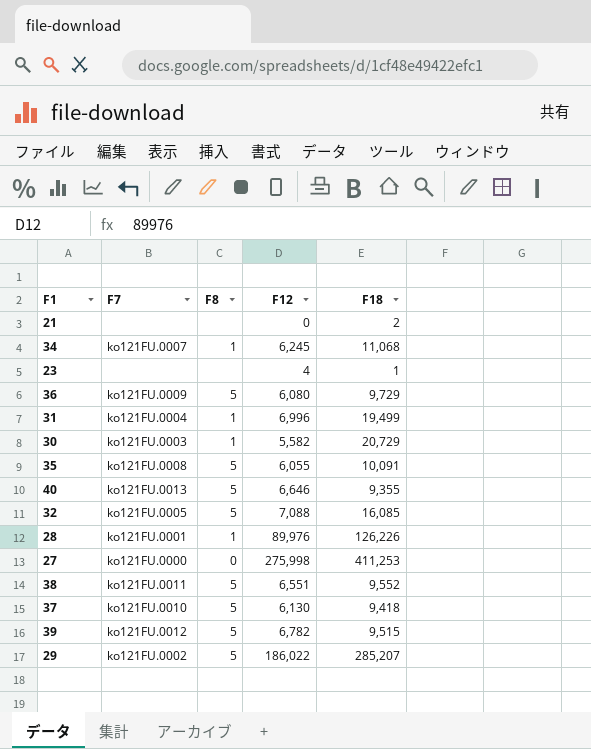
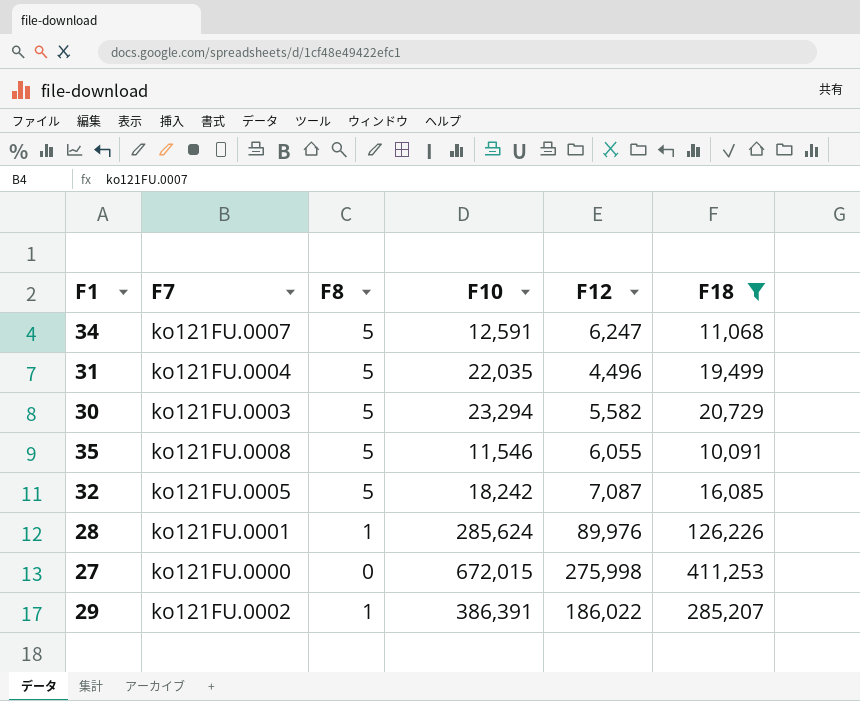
filter: none -> F18 >= 10,091
column F10 | position: none -> 4
34 | F8: 1 -> 5
34 | F12: 6,245 -> 6,247
31 | F8: 1 -> 5
31 | F12: 6,996 -> 4,496
30 | F8: 1 -> 5
32 | F12: 7,088 -> 7,087
29 | F8: 5 -> 1

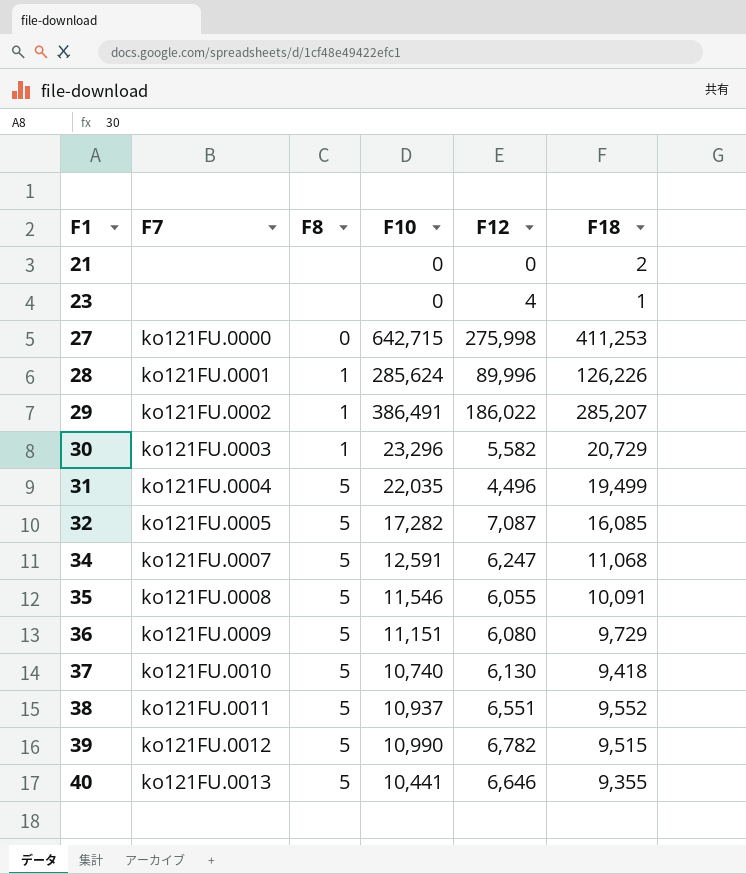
filter: F18 >= 10,091 -> none
row order: none -> F1 ascending
27 | F10: 672,015 -> 642,715
28 | F12: 89,976 -> 89,996
29 | F10: 386,391 -> 386,491
30 | F8: 5 -> 1
30 | F10: 23,294 -> 23,296
32 | F10: 18,242 -> 17,282

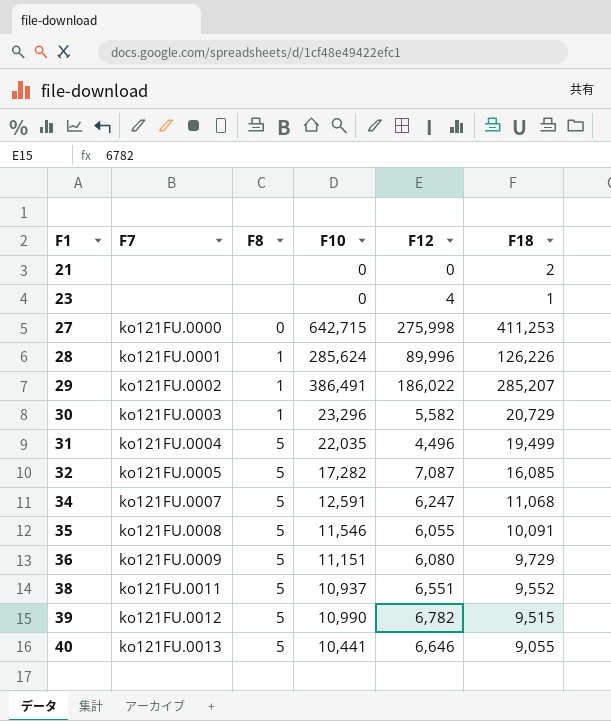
row 37: ko121FU.0010 | 5 | 10,740 | 6,130 | 9,418 -> none
40 | F18: 9,355 -> 9,055

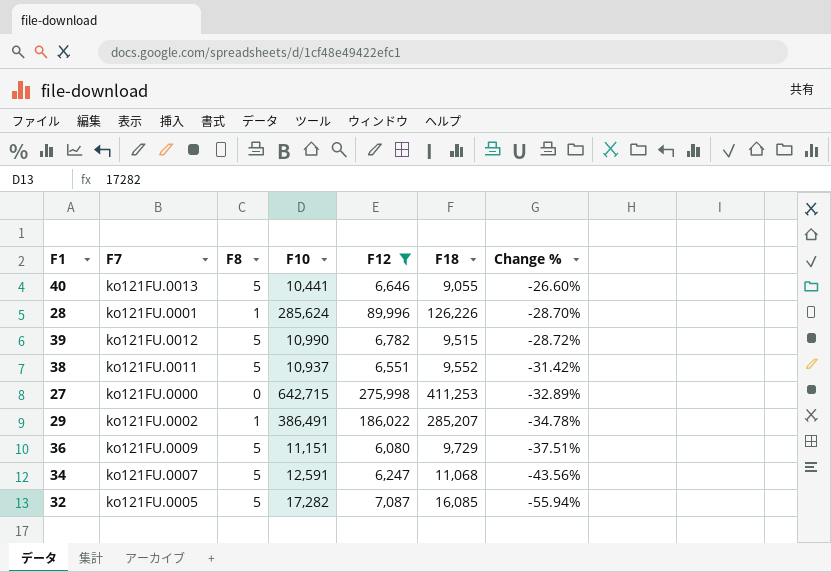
filter: none -> F12 >= 6,080
row order: F1 ascending -> Change % descending
column Change % | formula: none -> ([F12] - [F18]) / [F18]

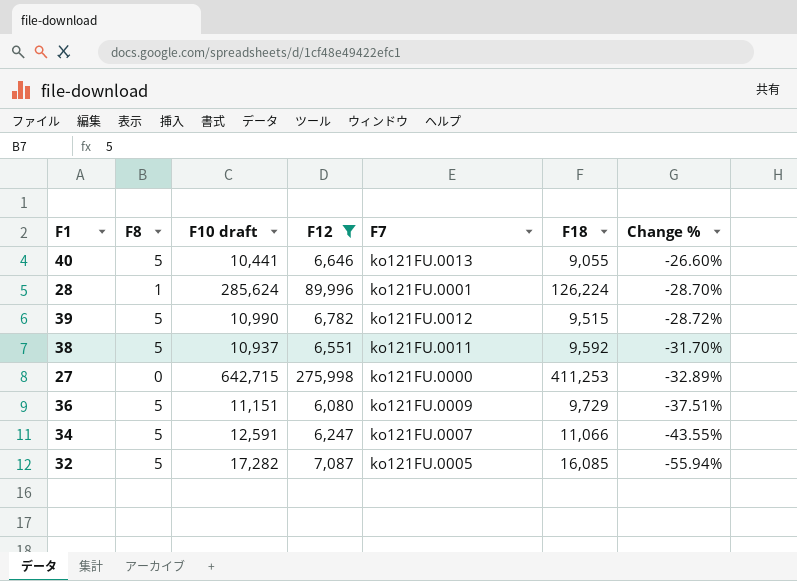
column name: F10 -> F10 draft
column F7 | position: 2 -> 5
row 29: ko121FU.0002 | 1 | 386,491 | 186,022 | 285,207 | -34.78% -> none
28 | F18: 126,226 -> 126,224
38 | F18: 9,552 -> 9,592
38 | Change %: -31.42% -> -31.70%
34 | F18: 11,068 -> 11,066
34 | Change %: -43.56% -> -43.55%

